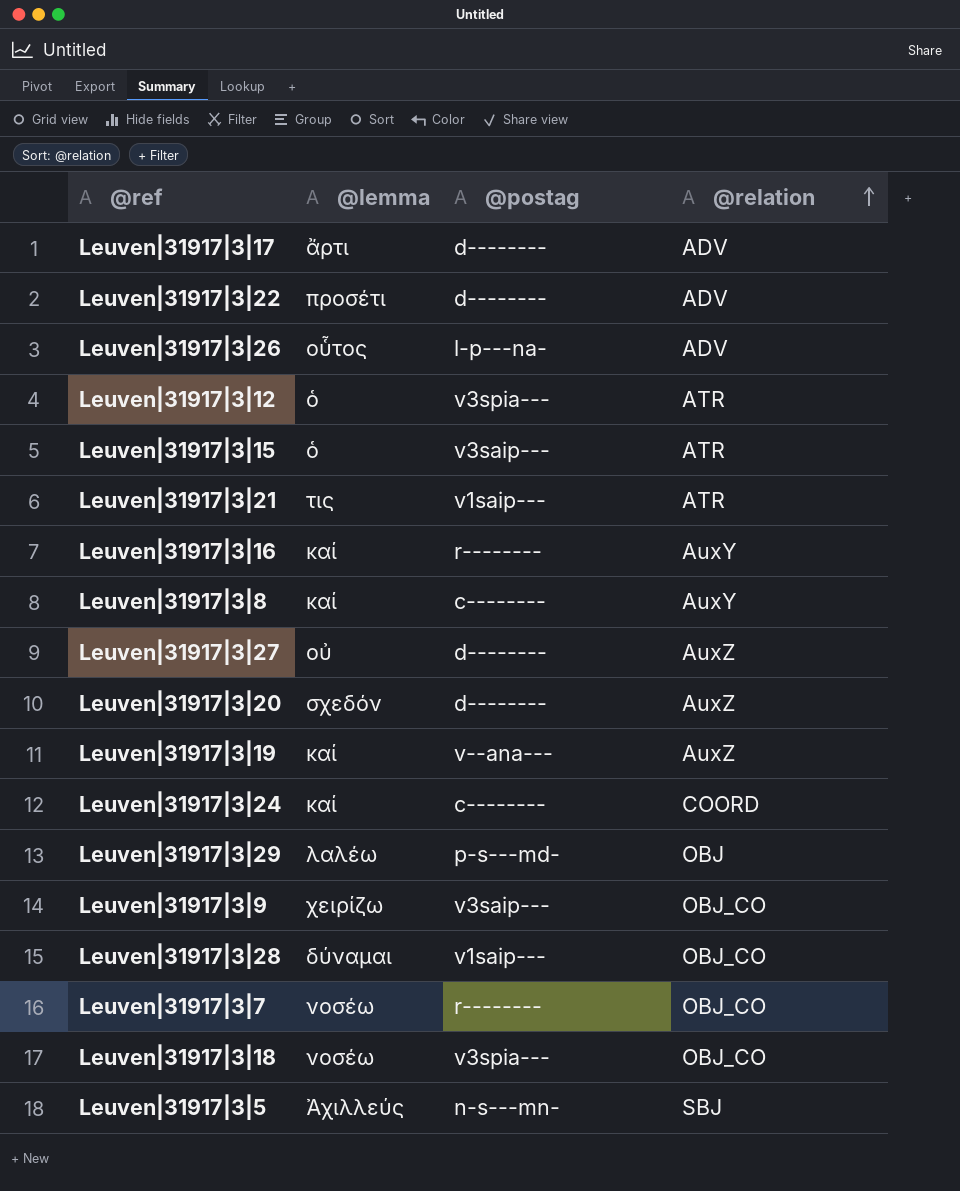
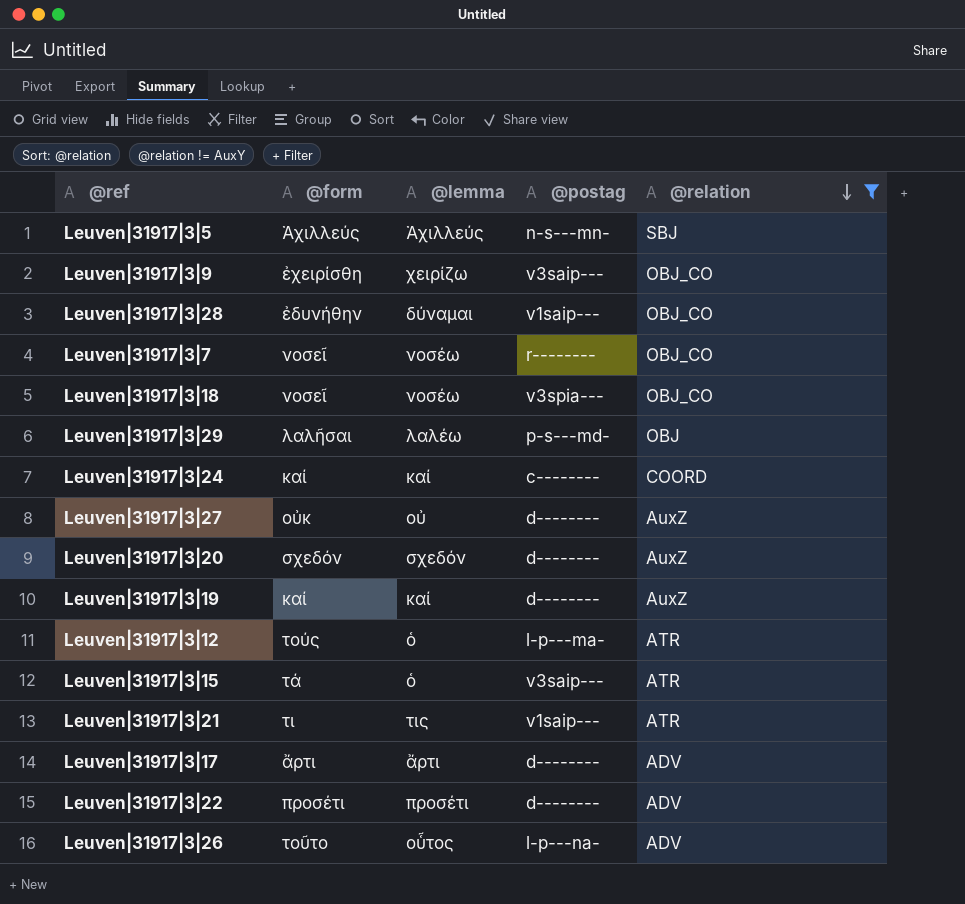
filter: none -> @relation != AuxY
row order: @relation ascending -> @relation descending
column @form | position: none -> 2
Leuven|31917|3|19 | @postag: v--ana--- -> d--------
Leuven|31917|3|12 | @postag: v3spia--- -> l-p---ma-

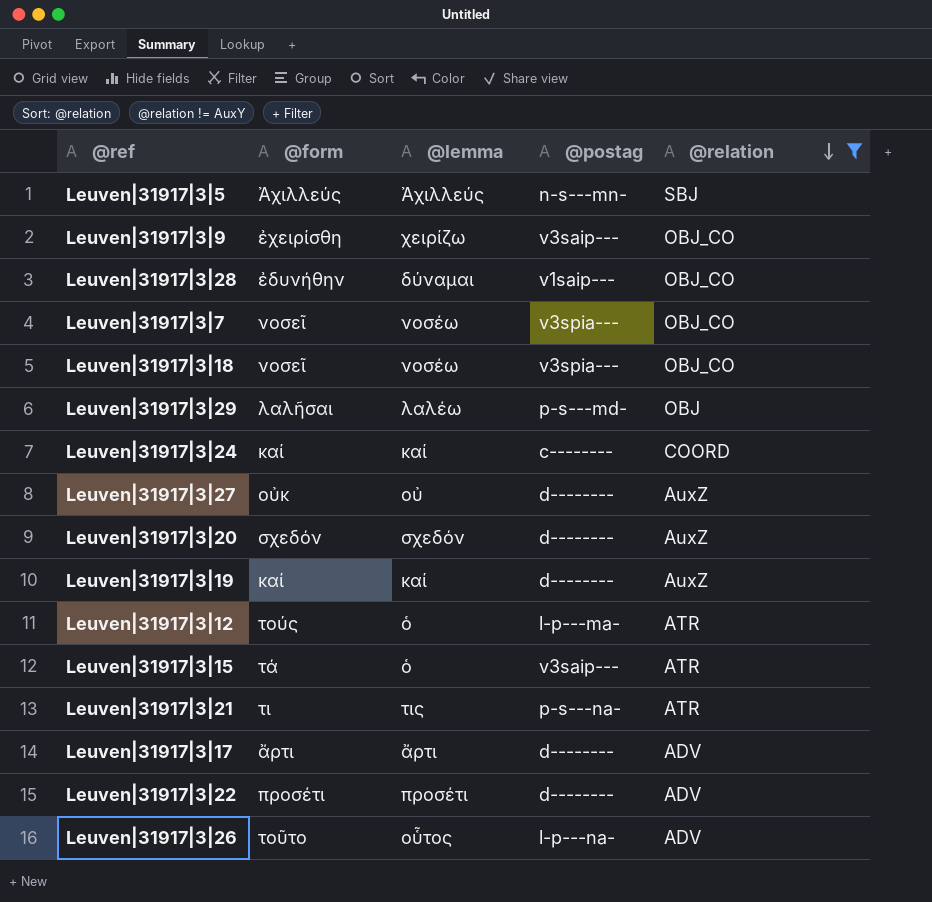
Leuven|31917|3|7 | @postag: r-------- -> v3spia---
Leuven|31917|3|21 | @postag: v1saip--- -> p-s---na-

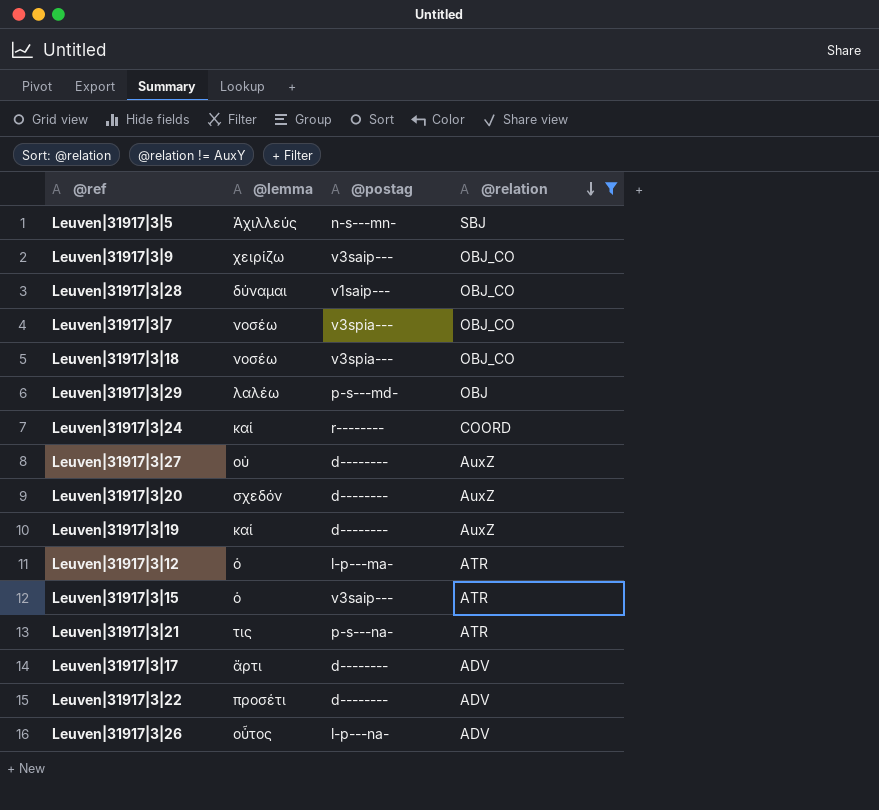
column @form | position: 2 -> none
Leuven|31917|3|24 | @postag: c-------- -> r--------

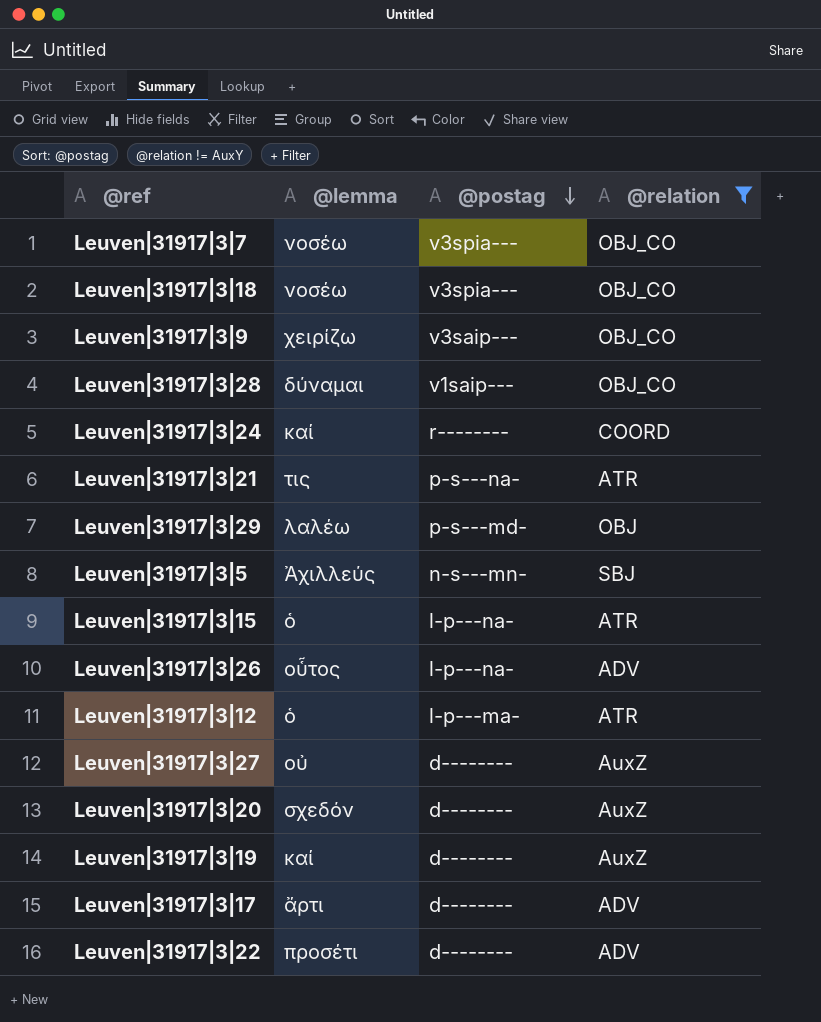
row order: @relation descending -> @postag descending
Leuven|31917|3|15 | @postag: v3saip--- -> l-p---na-

